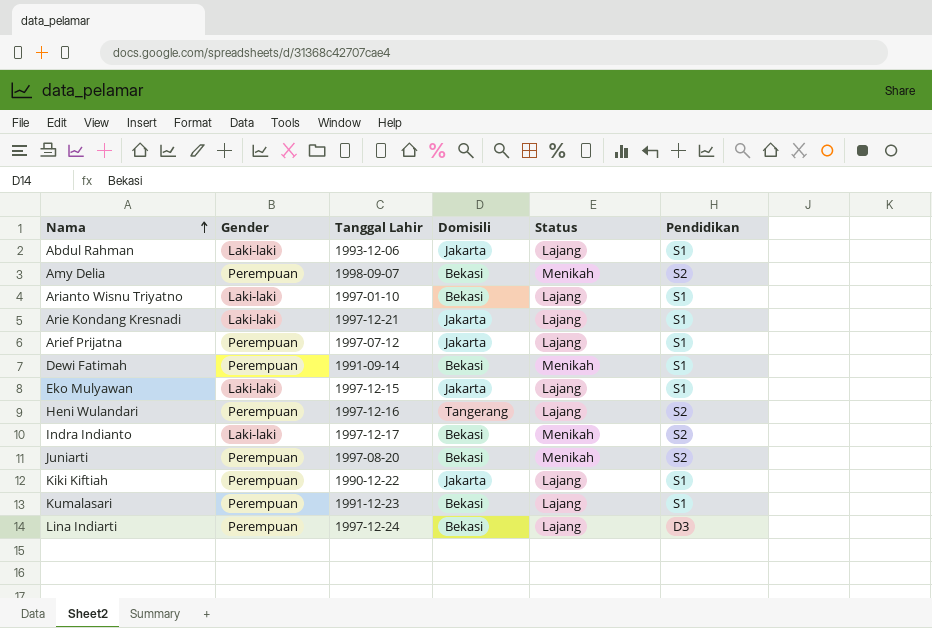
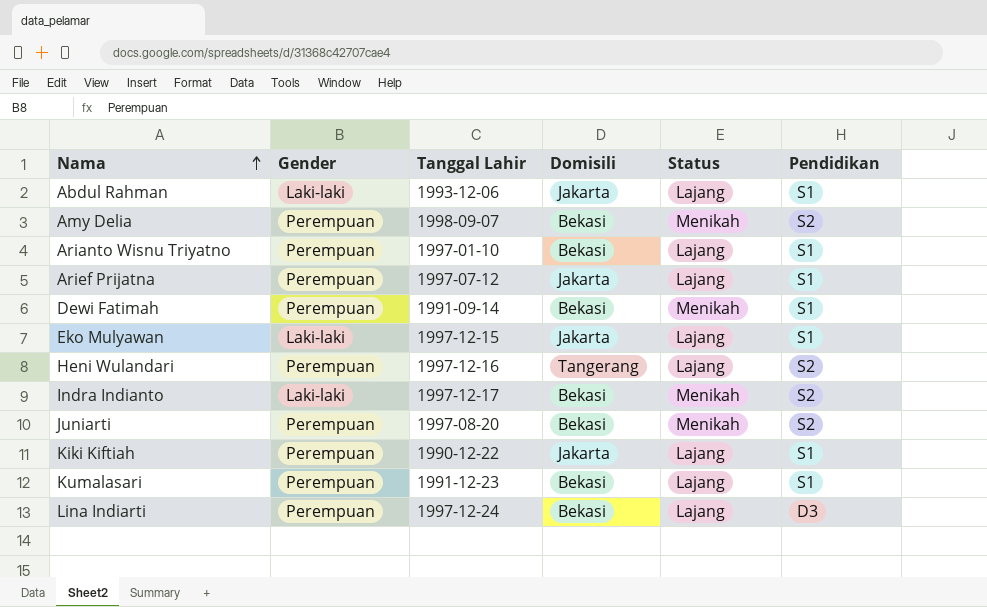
row Arie Kondang Kresnadi: Laki-laki | 1997-12-21 | Jakarta | Lajang | S1 -> none
Arianto Wisnu Triyatno | Gender: Laki-laki -> Perempuan

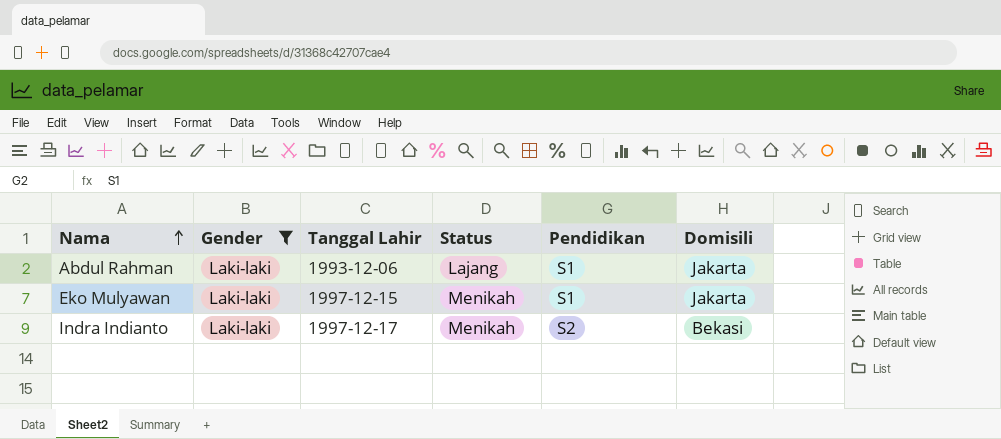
filter: none -> Gender = Laki-laki
column Domisili | position: 4 -> 6
Eko Mulyawan | Status: Lajang -> Menikah

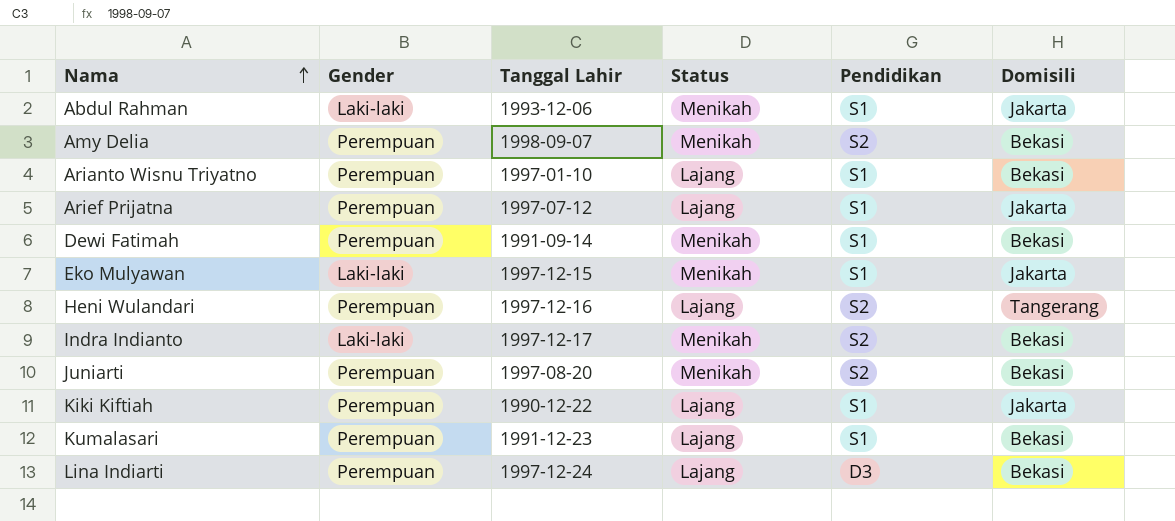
filter: Gender = Laki-laki -> none
Abdul Rahman | Status: Lajang -> Menikah

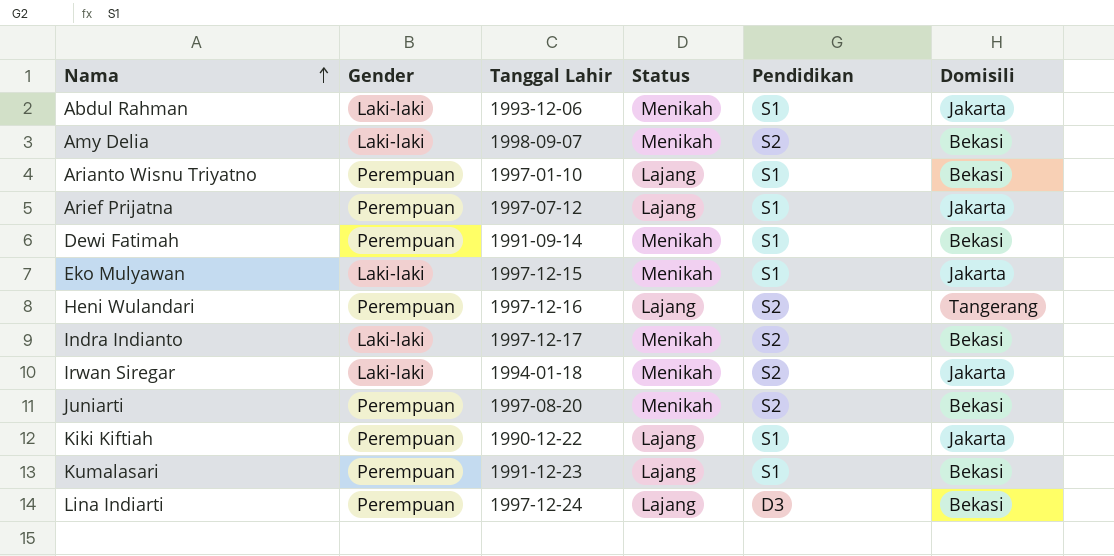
Amy Delia | Gender: Perempuan -> Laki-laki
row Irwan Siregar: none -> Laki-laki | 1994-01-18 | Menikah | S2 | Jakarta

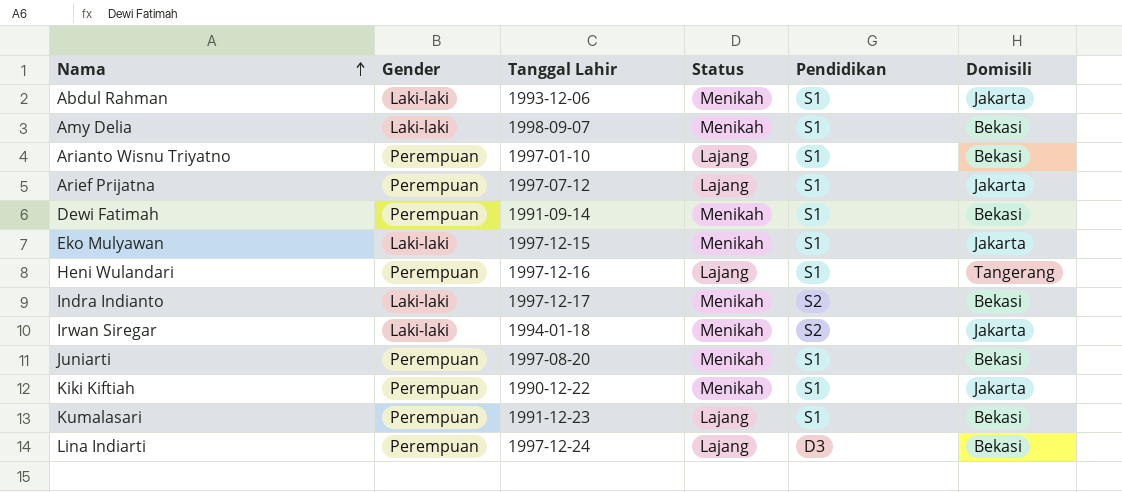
Amy Delia | Pendidikan: S2 -> S1
Heni Wulandari | Pendidikan: S2 -> S1
Juniarti | Pendidikan: S2 -> S1
Kiki Kiftiah | Status: Lajang -> Menikah

